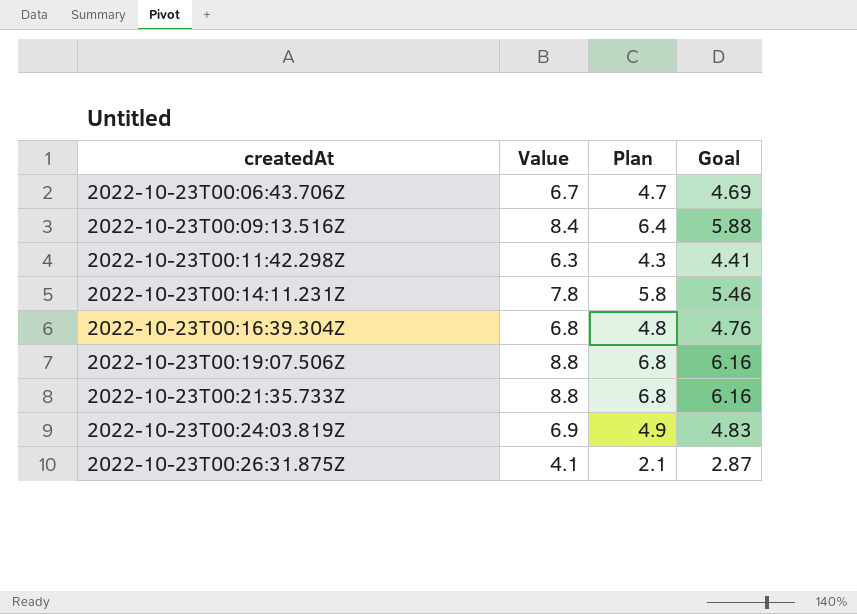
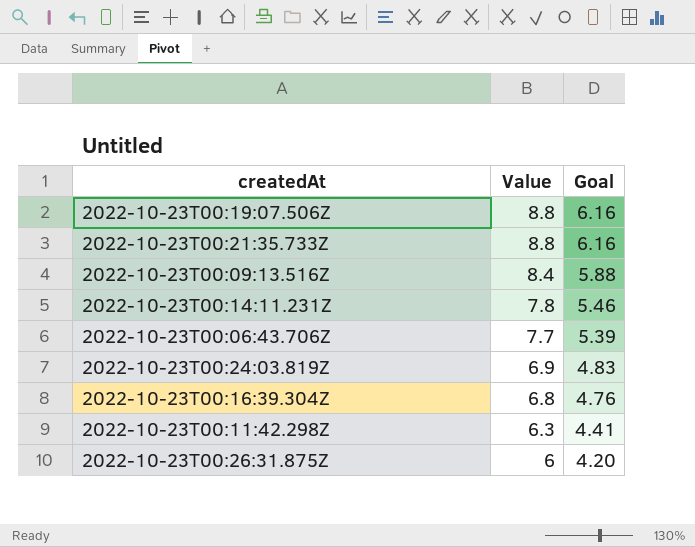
row order: createdAt ascending -> Value descending
column Plan | formula: [Value] - 2 -> none
2022-10-23T00:06:43.706Z | Value: 6.7 -> 7.7
2022-10-23T00:06:43.706Z | Goal: 4.69 -> 5.39
2022-10-23T00:26:31.875Z | Value: 4.1 -> 6
2022-10-23T00:26:31.875Z | Goal: 2.87 -> 4.20

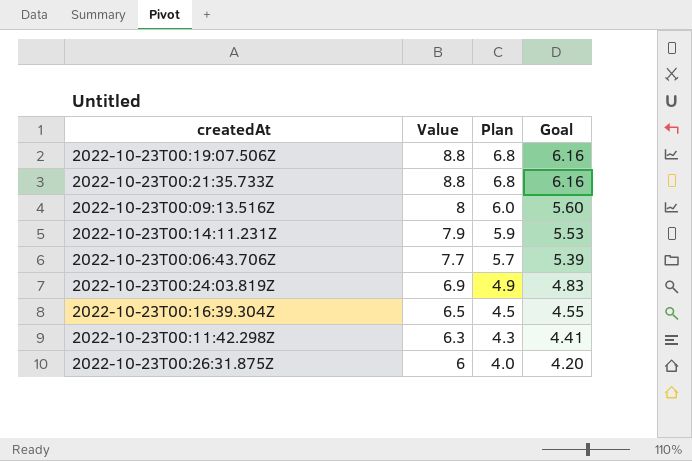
column Plan | formula: none -> [Value] - 2
2022-10-23T00:09:13.516Z | Value: 8.4 -> 8
2022-10-23T00:09:13.516Z | Goal: 5.88 -> 5.60
2022-10-23T00:14:11.231Z | Value: 7.8 -> 7.9
2022-10-23T00:14:11.231Z | Goal: 5.46 -> 5.53
2022-10-23T00:16:39.304Z | Value: 6.8 -> 6.5
2022-10-23T00:16:39.304Z | Goal: 4.76 -> 4.55

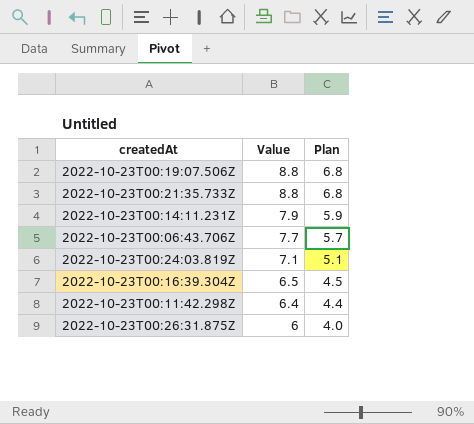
column Goal | formula: [Value] * 0.7 -> none
row 2022-10-23T00:09:13.516Z: 8 | 6.0 | 5.60 -> none
2022-10-23T00:24:03.819Z | Value: 6.9 -> 7.1
2022-10-23T00:24:03.819Z | Plan: 4.9 -> 5.1
2022-10-23T00:11:42.298Z | Value: 6.3 -> 6.4
2022-10-23T00:11:42.298Z | Plan: 4.3 -> 4.4

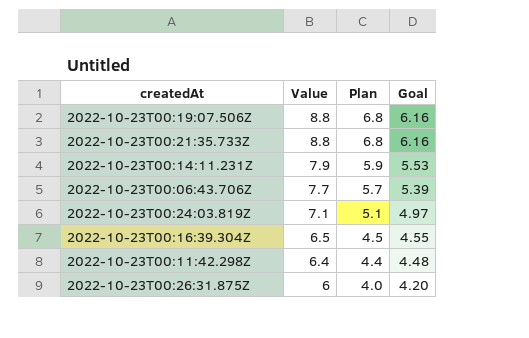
column Goal | formula: none -> [Value] * 0.7

